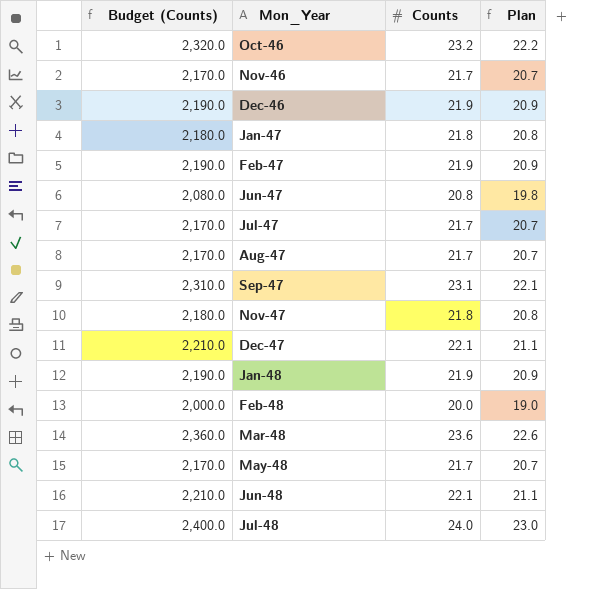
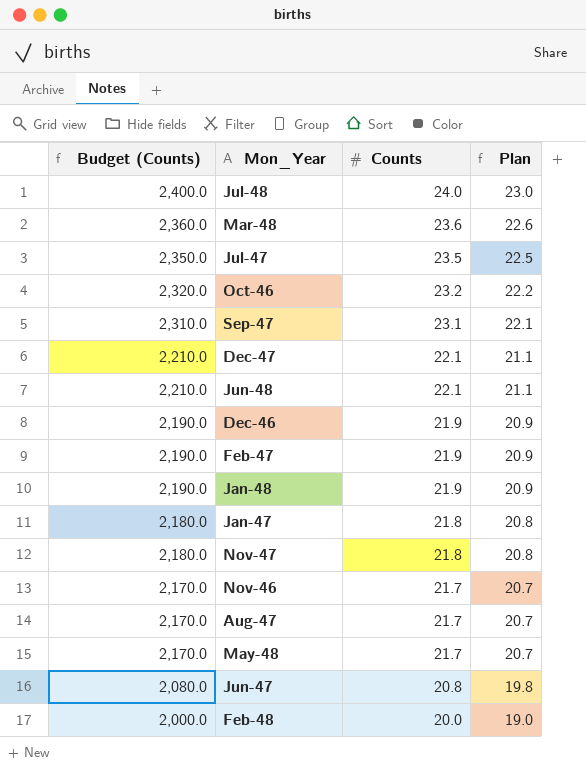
row order: Mon_Year ascending -> Budget (Counts) descending
Jul-47 | Budget (Counts): 2,170.0 -> 2,350.0
Jul-47 | Counts: 21.7 -> 23.5
Jul-47 | Plan: 20.7 -> 22.5

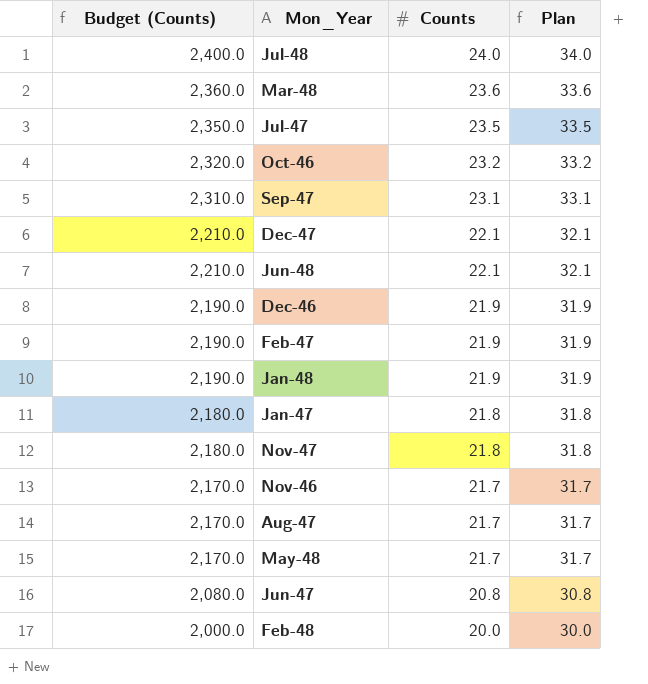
column Plan | formula: [Counts] - 1 -> [Counts] + 10

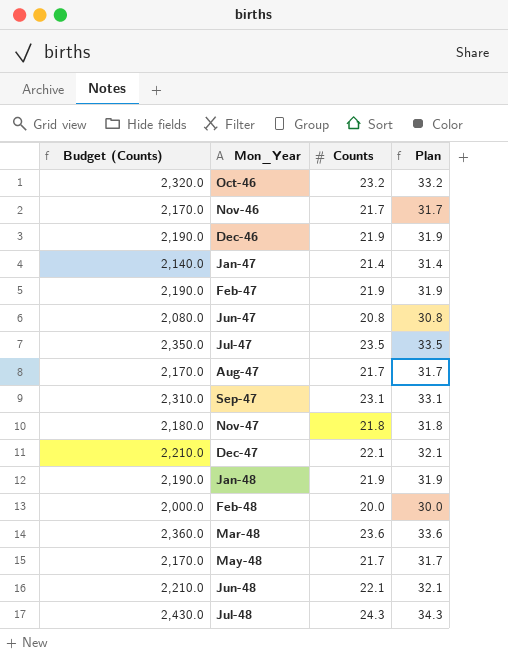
row order: Budget (Counts) descending -> Mon_Year ascending
Jan-47 | Budget (Counts): 2,180.0 -> 2,140.0
Jan-47 | Counts: 21.8 -> 21.4
Jan-47 | Plan: 31.8 -> 31.4
Jul-48 | Budget (Counts): 2,400.0 -> 2,430.0
Jul-48 | Counts: 24.0 -> 24.3
Jul-48 | Plan: 34.0 -> 34.3

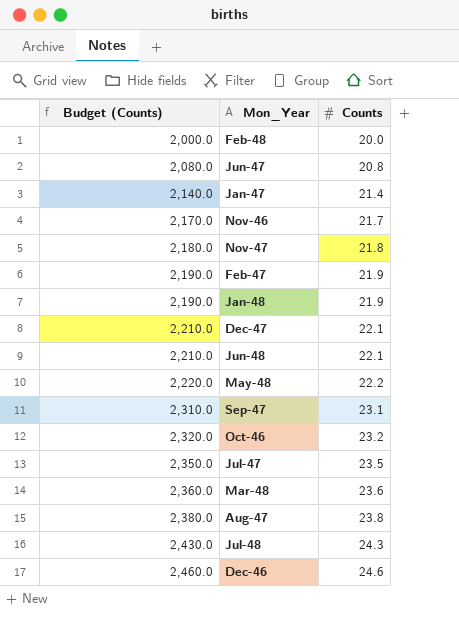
row order: Mon_Year ascending -> Budget (Counts) ascending
column Plan | formula: [Counts] + 10 -> none
May-48 | Budget (Counts): 2,170.0 -> 2,220.0
May-48 | Counts: 21.7 -> 22.2
Aug-47 | Budget (Counts): 2,170.0 -> 2,380.0
Aug-47 | Counts: 21.7 -> 23.8
Dec-46 | Budget (Counts): 2,190.0 -> 2,460.0
Dec-46 | Counts: 21.9 -> 24.6

